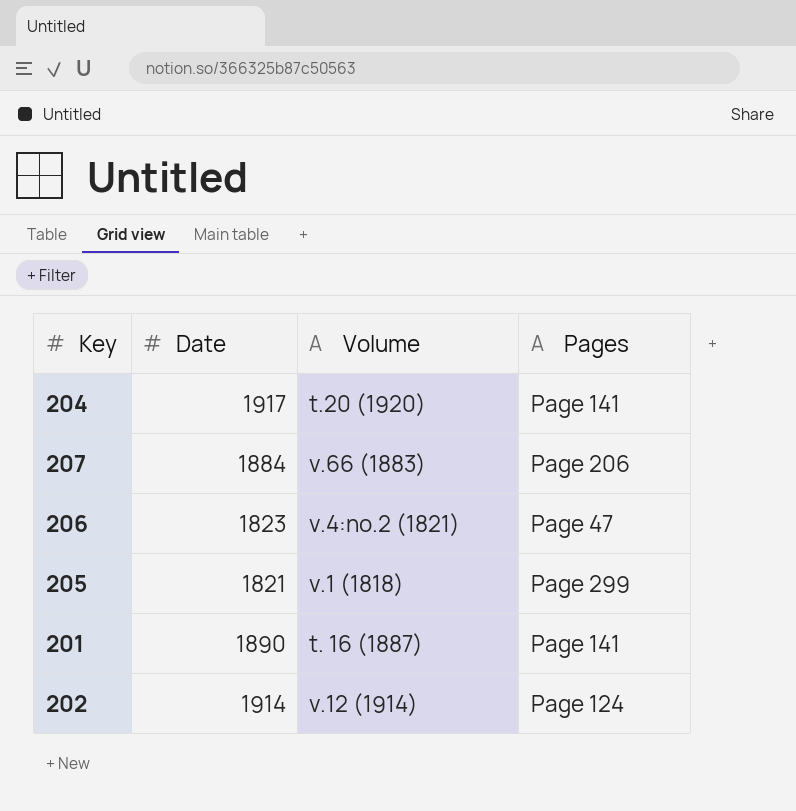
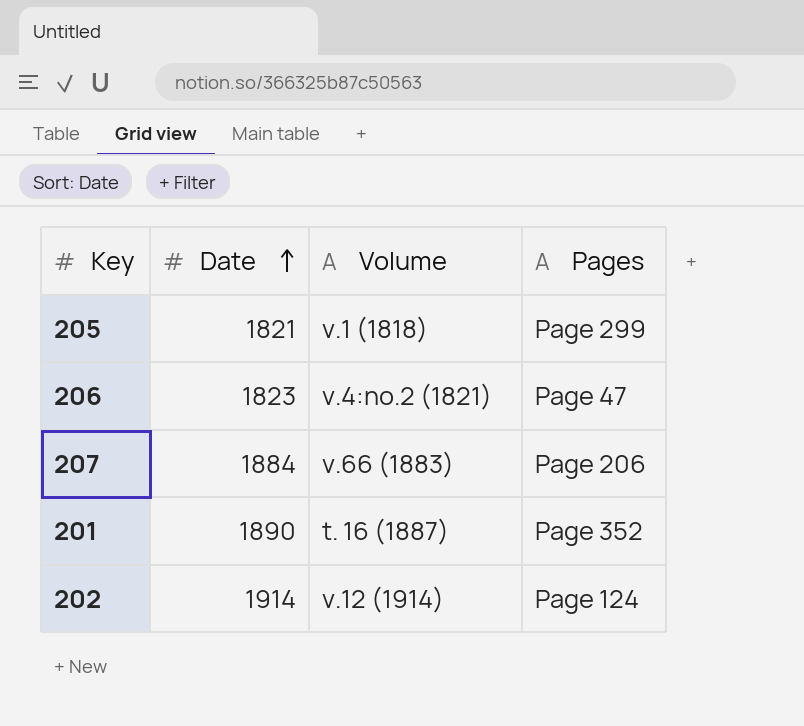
row order: none -> Date ascending
row 204: 1917 | t.20 (1920) | Page 141 -> none
201 | Pages: Page 141 -> Page 352

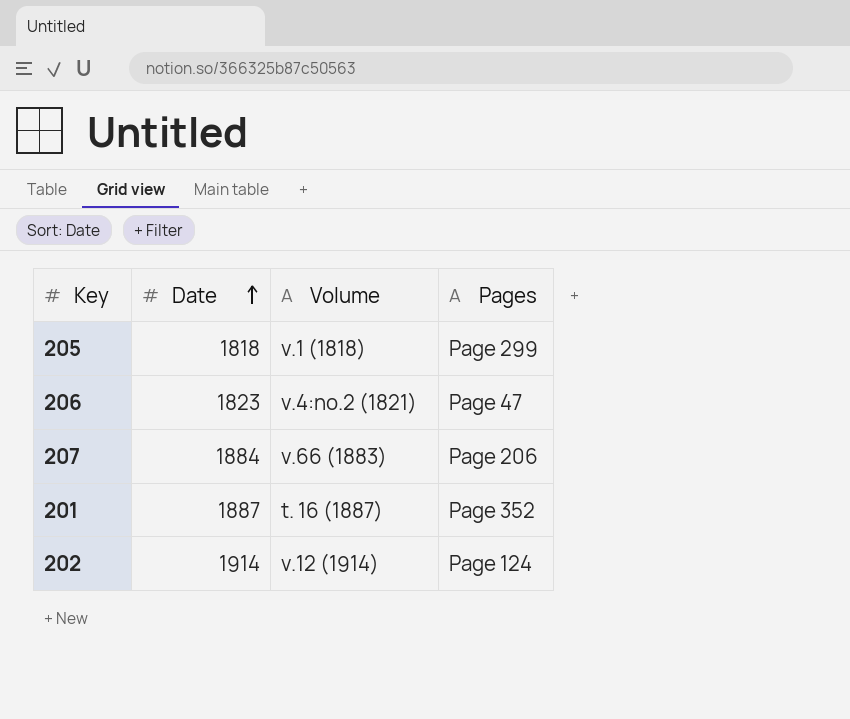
205 | Date: 1821 -> 1818
201 | Date: 1890 -> 1887

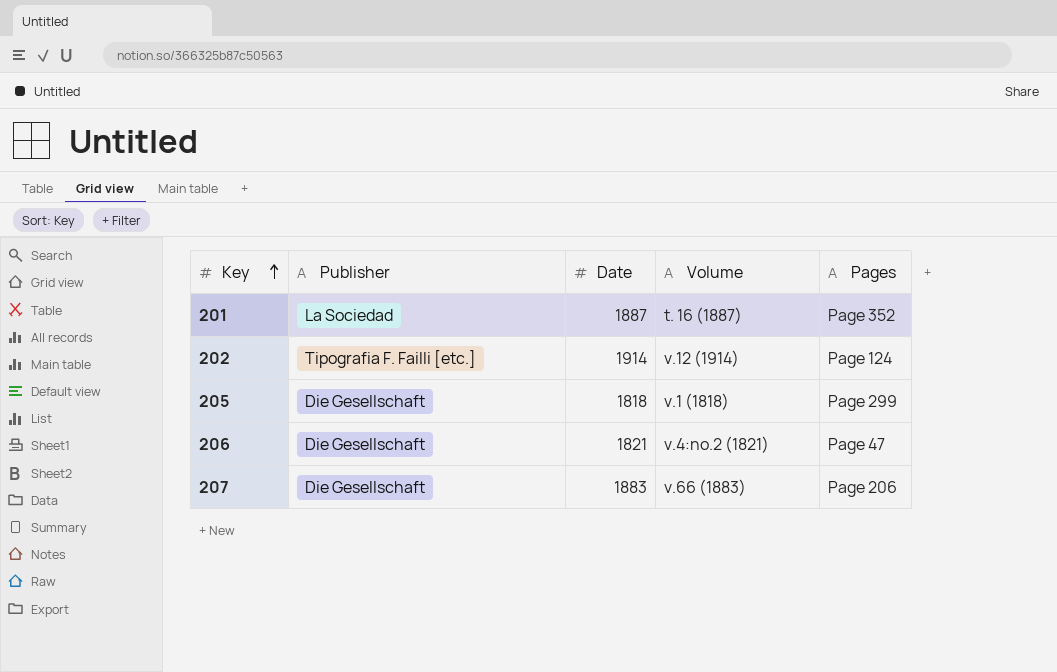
row order: Date ascending -> Key ascending
column Publisher | position: none -> 2
206 | Date: 1823 -> 1821
207 | Date: 1884 -> 1883

